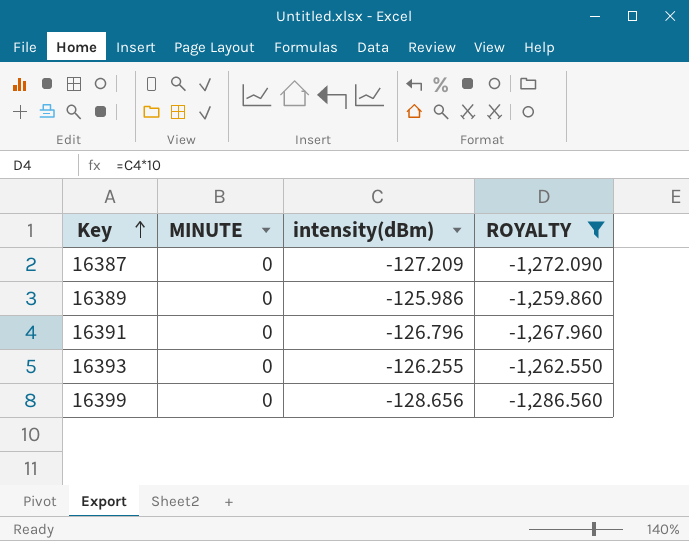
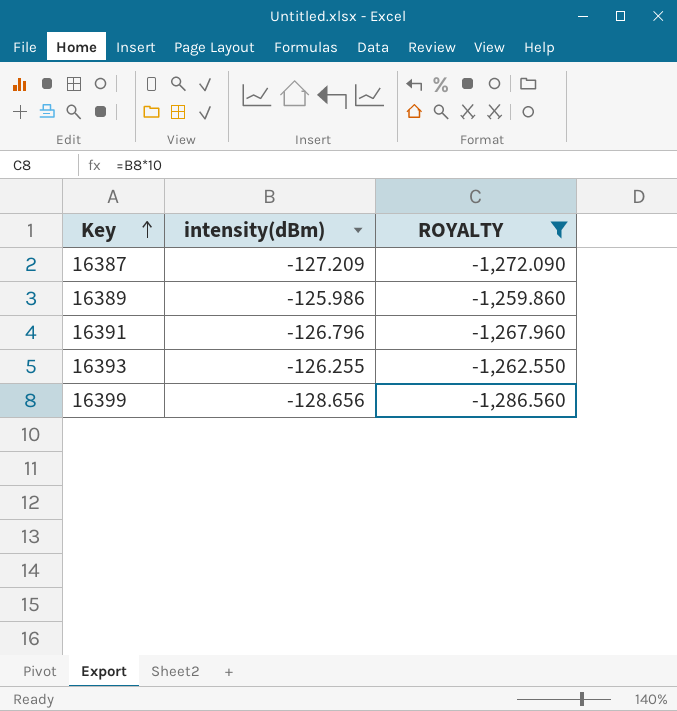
column MINUTE | position: 2 -> none

